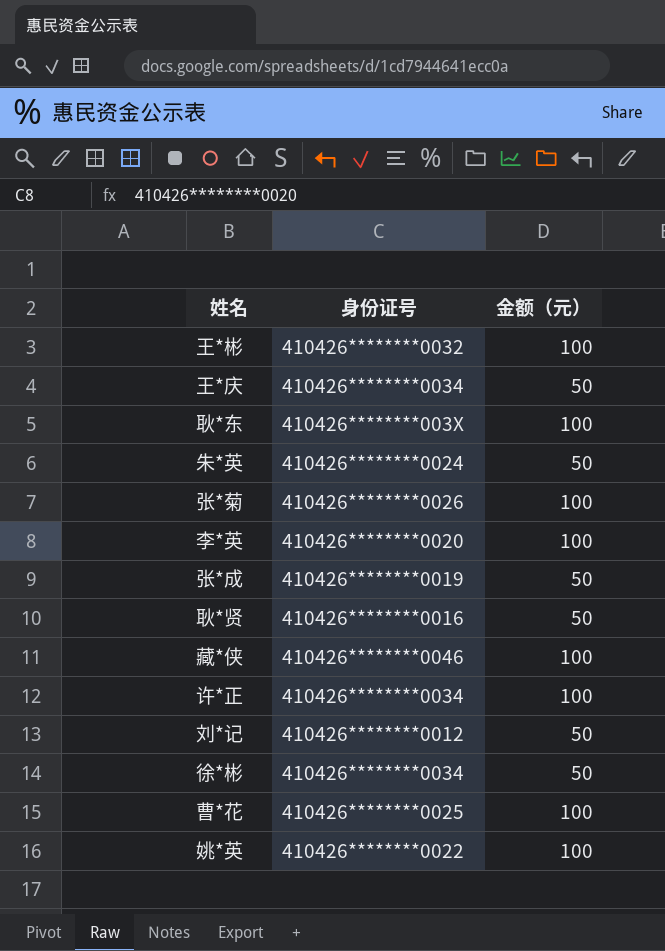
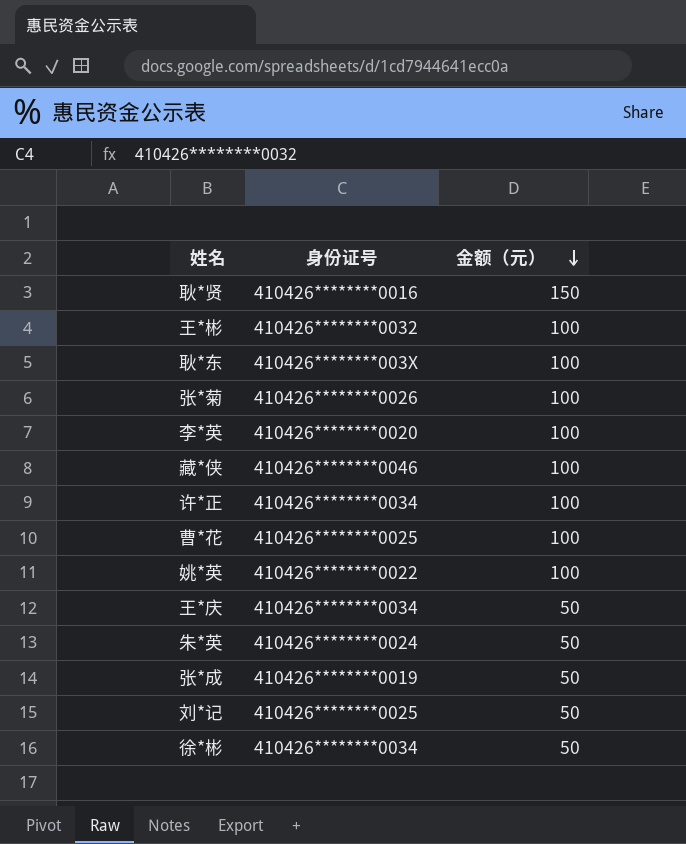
row order: none -> 金额（元） descending
耿*贤 | 金额（元）: 50 -> 150
刘*记 | 身份证号: 410426********0012 -> 410426********0025

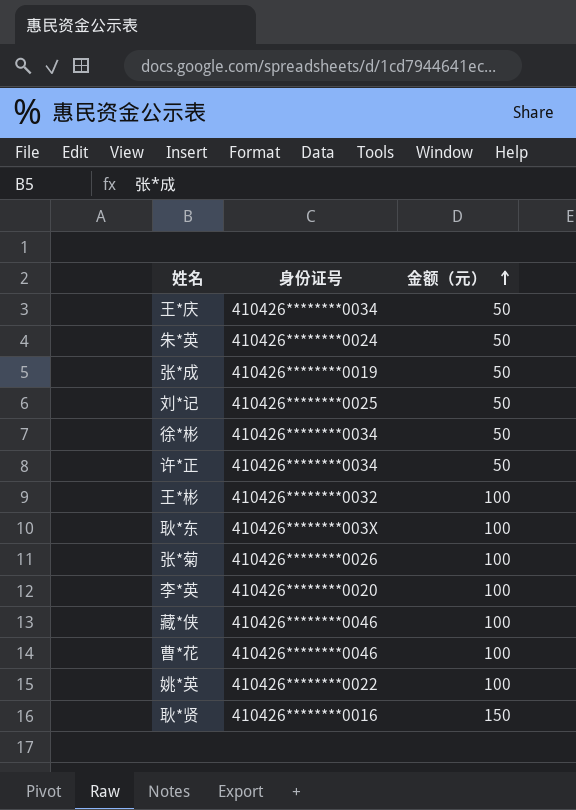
row order: 金额（元） descending -> 金额（元） ascending
许*正 | 金额（元）: 100 -> 50
曹*花 | 身份证号: 410426********0025 -> 410426********0046

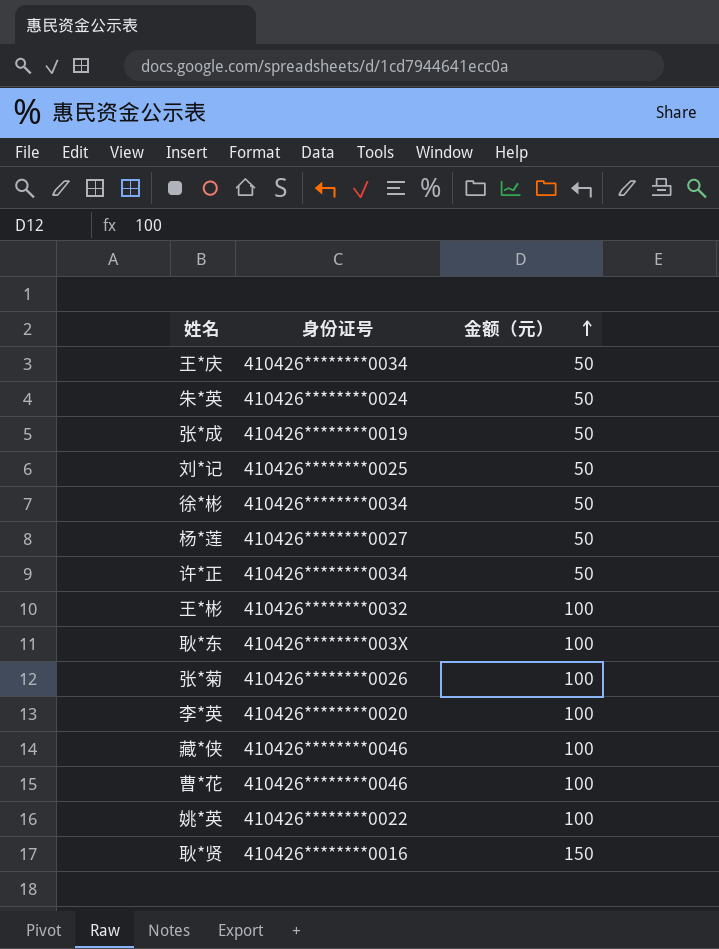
row 杨*莲: none -> 410426********0027 | 50

